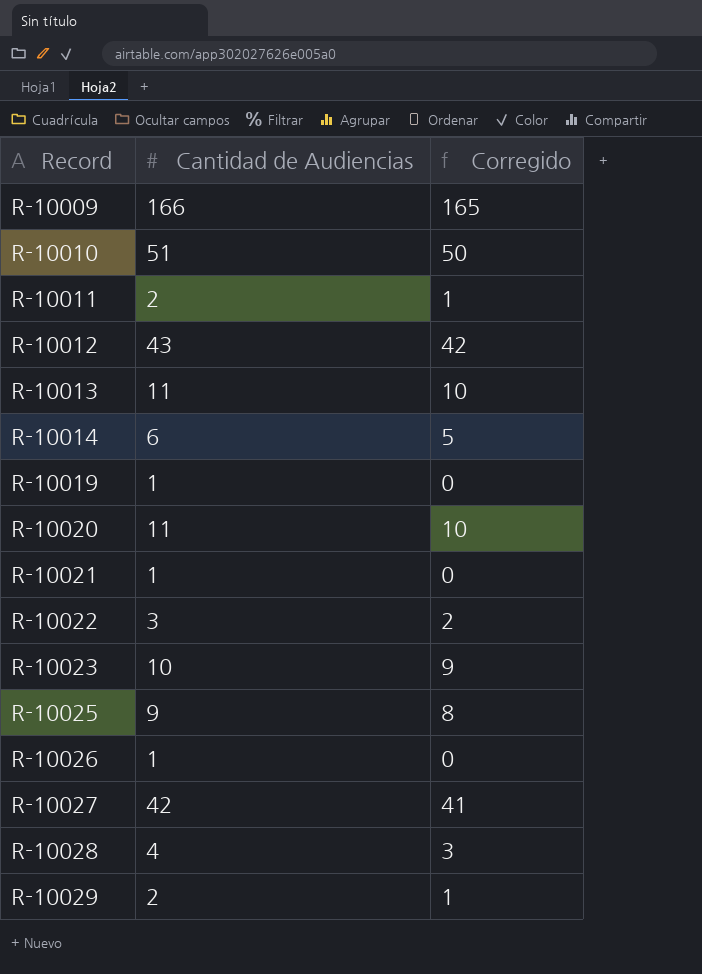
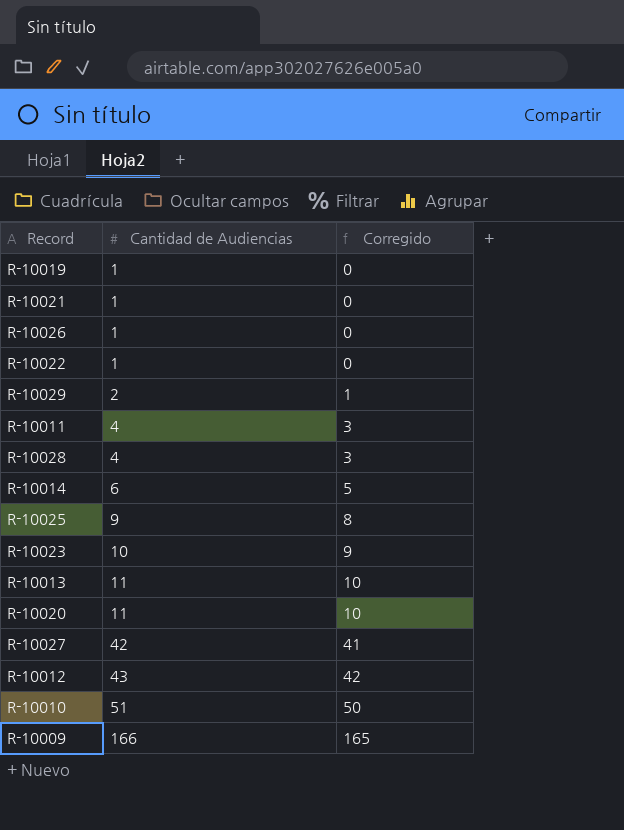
row order: Record ascending -> Cantidad de Audiencias ascending
R-10022 | Cantidad de Audiencias: 3 -> 1
R-10022 | Corregido: 2 -> 0
R-10011 | Cantidad de Audiencias: 2 -> 4
R-10011 | Corregido: 1 -> 3

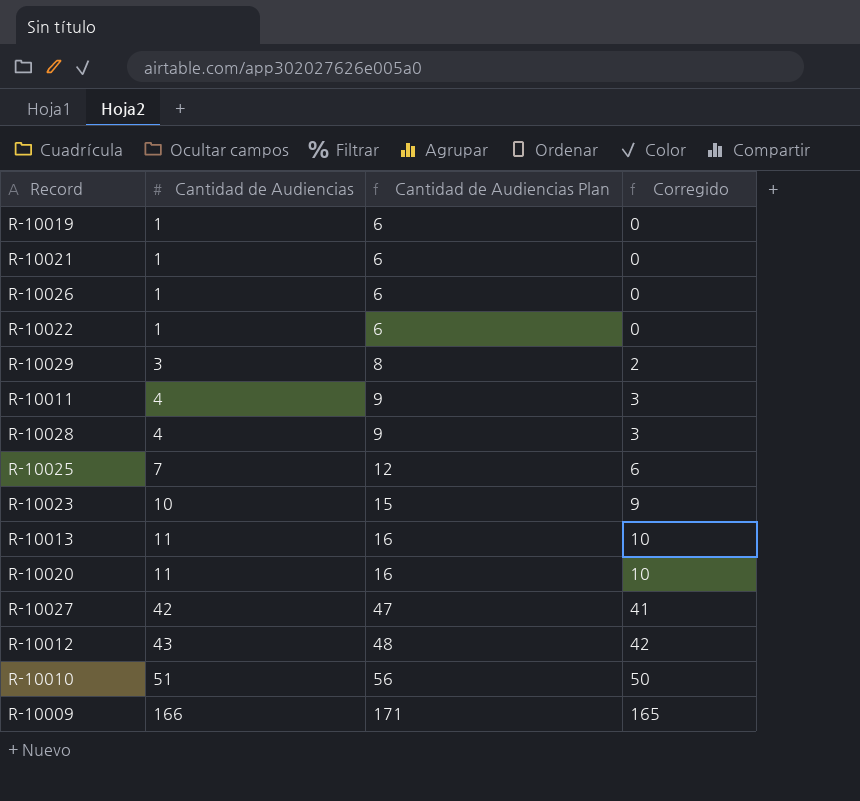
column Cantidad de Audiencias Plan | formula: none -> [Cantidad de Audiencias] + 5
row R-10014: 6 | 5 -> none
R-10029 | Cantidad de Audiencias: 2 -> 3
R-10029 | Corregido: 1 -> 2
R-10025 | Cantidad de Audiencias: 9 -> 7
R-10025 | Corregido: 8 -> 6

